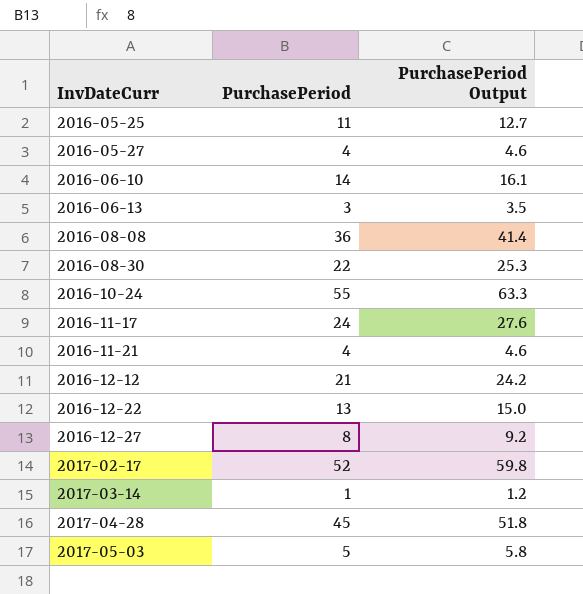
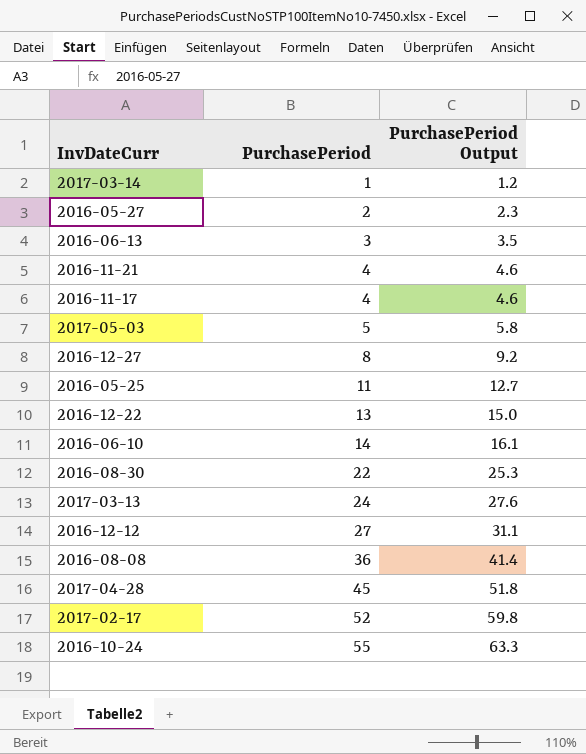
row order: InvDateCurr ascending -> PurchasePeriod ascending
2016-05-27 | PurchasePeriod: 4 -> 2
2016-05-27 | PurchasePeriod Output: 4.6 -> 2.3
2016-11-17 | PurchasePeriod: 24 -> 4
2016-11-17 | PurchasePeriod Output: 27.6 -> 4.6
row 2017-03-13: none -> 24 | 27.6
2016-12-12 | PurchasePeriod: 21 -> 27
2016-12-12 | PurchasePeriod Output: 24.2 -> 31.1

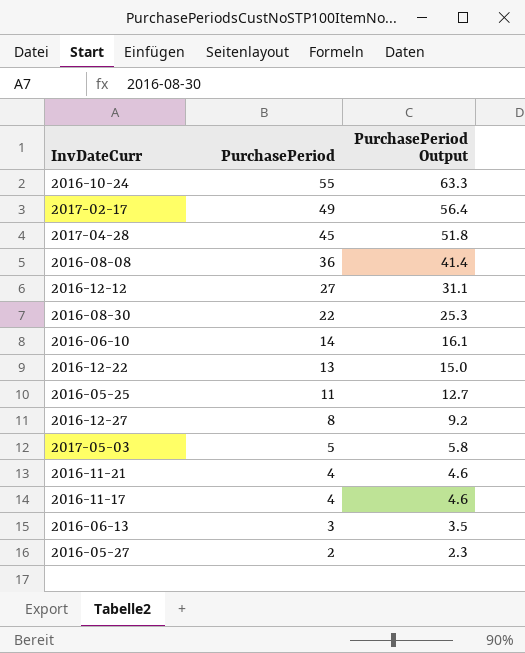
row order: PurchasePeriod ascending -> PurchasePeriod descending
row 2017-03-14: 1 | 1.2 -> none
row 2017-03-13: 24 | 27.6 -> none
2017-02-17 | PurchasePeriod: 52 -> 49
2017-02-17 | PurchasePeriod Output: 59.8 -> 56.4

